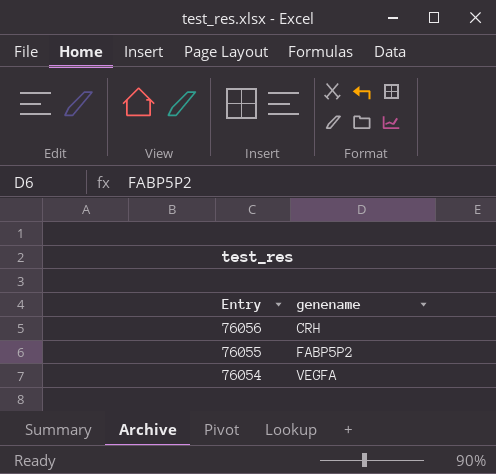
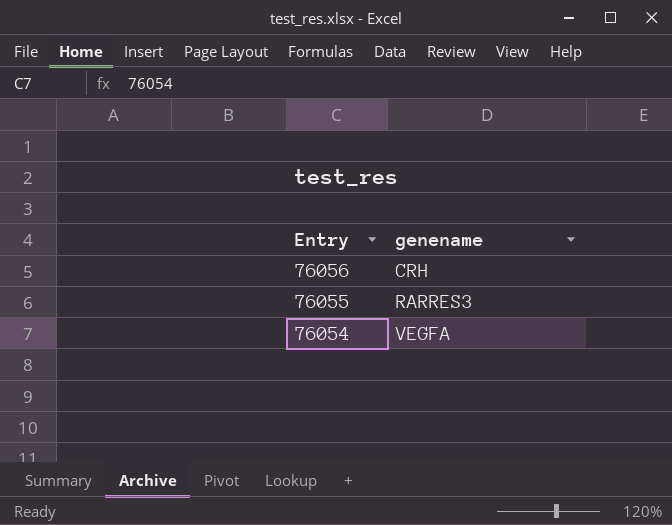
76055 | genename: FABP5P2 -> RARRES3

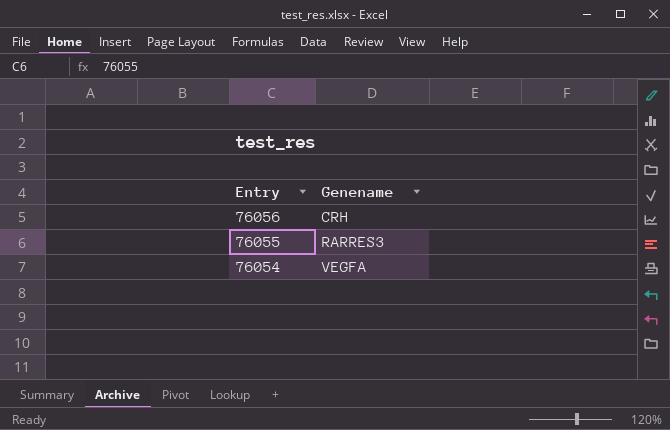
column name: genename -> Genename

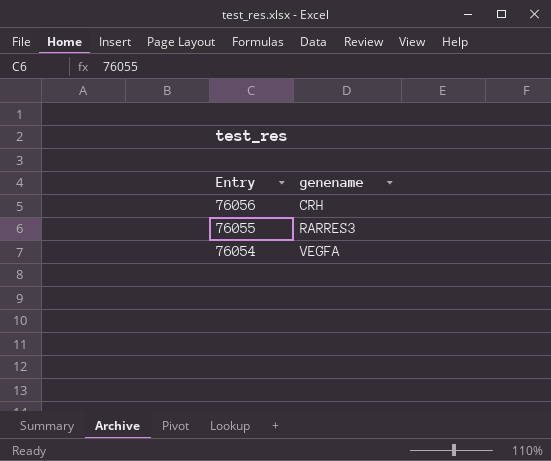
column name: Genename -> genename

